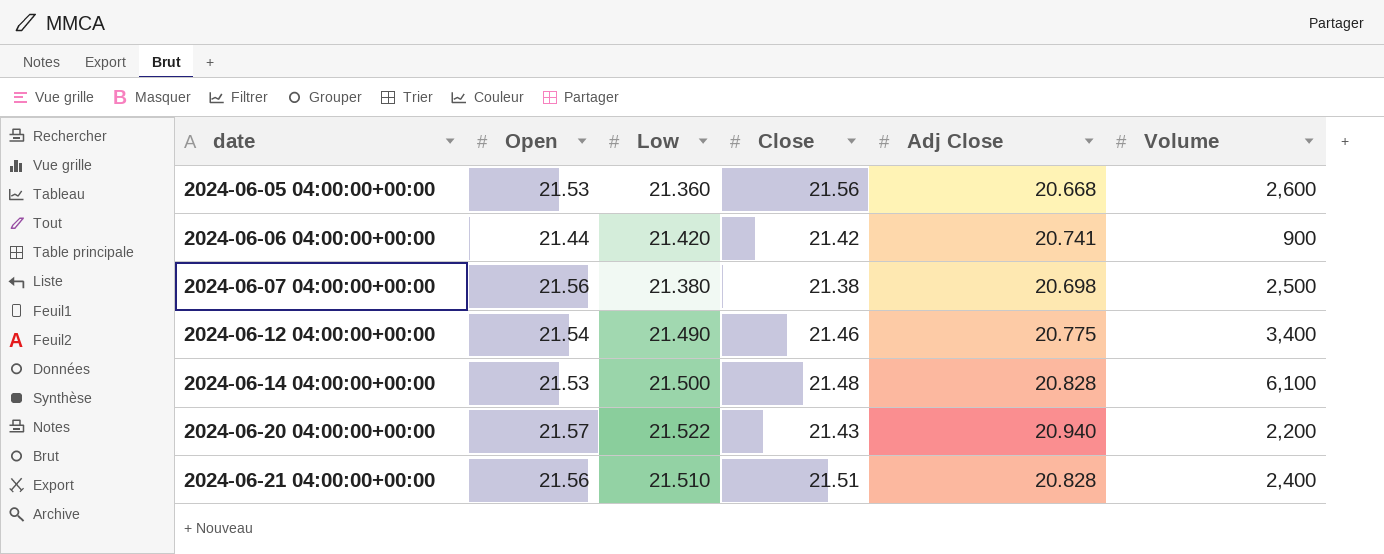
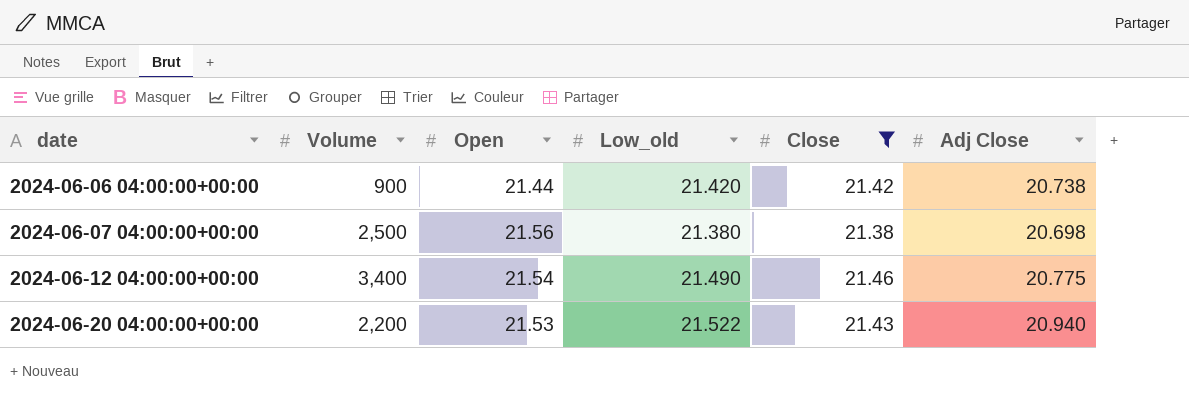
filter: none -> Close <= 21.46
column Volume | position: 6 -> 2
column name: Low -> Low_old
2024-06-06 04:00:00+00:00 | Adj Close: 20.741 -> 20.738
2024-06-20 04:00:00+00:00 | Open: 21.57 -> 21.53

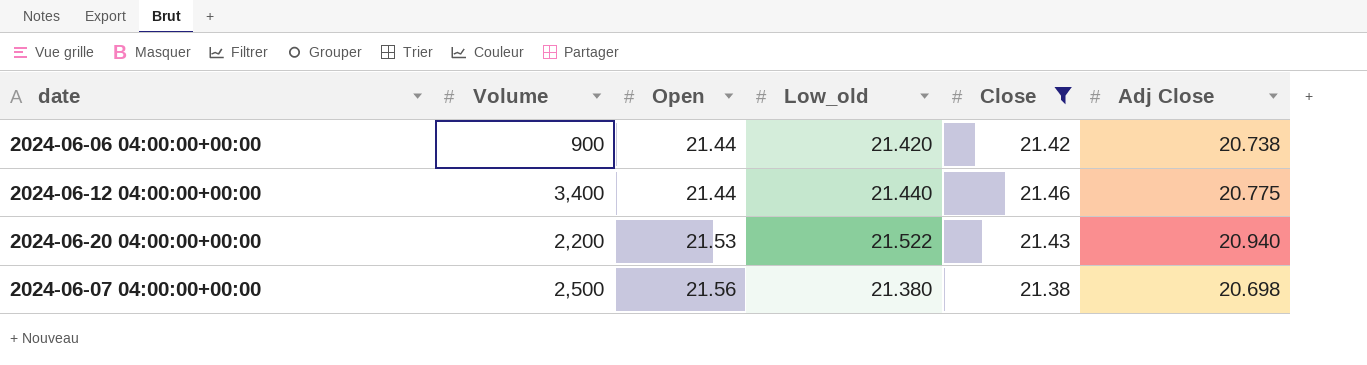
row order: date ascending -> Open ascending
2024-06-12 04:00:00+00:00 | Open: 21.54 -> 21.44
2024-06-12 04:00:00+00:00 | Low_old: 21.490 -> 21.440

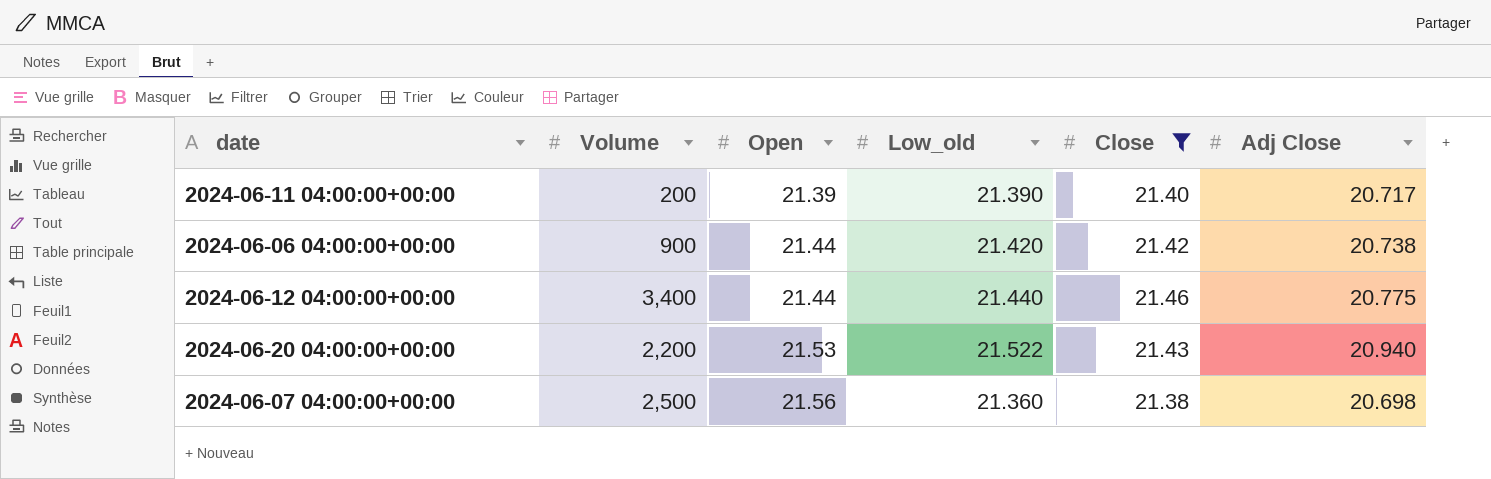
row 2024-06-11 04:00:00+00:00: none -> 200 | 21.39 | 21.390 | 21.40 | 20.717
2024-06-07 04:00:00+00:00 | Low_old: 21.380 -> 21.360

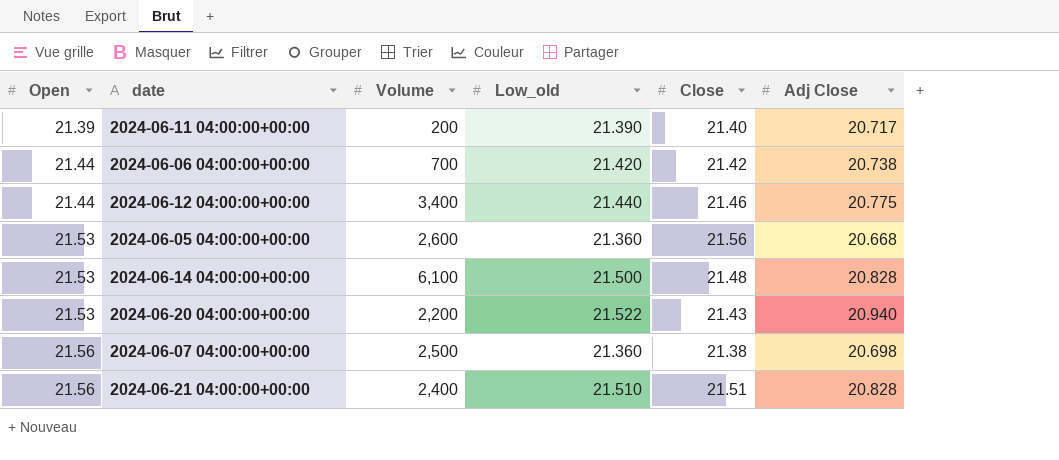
filter: Close <= 21.46 -> none
column Open | position: 3 -> 1
2024-06-06 04:00:00+00:00 | Volume: 900 -> 700

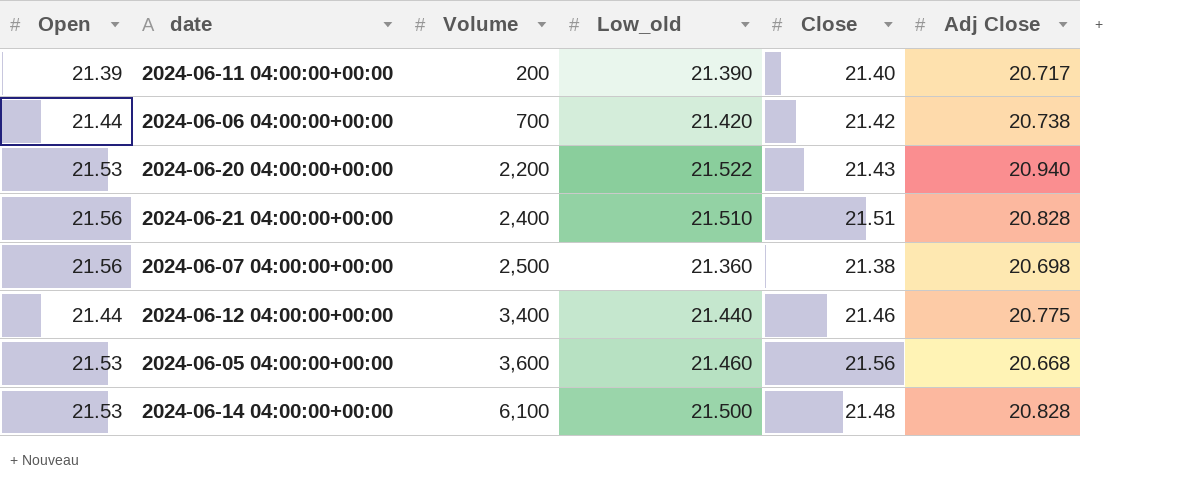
row order: Open ascending -> Volume ascending
2024-06-05 04:00:00+00:00 | Volume: 2,600 -> 3,600
2024-06-05 04:00:00+00:00 | Low_old: 21.360 -> 21.460

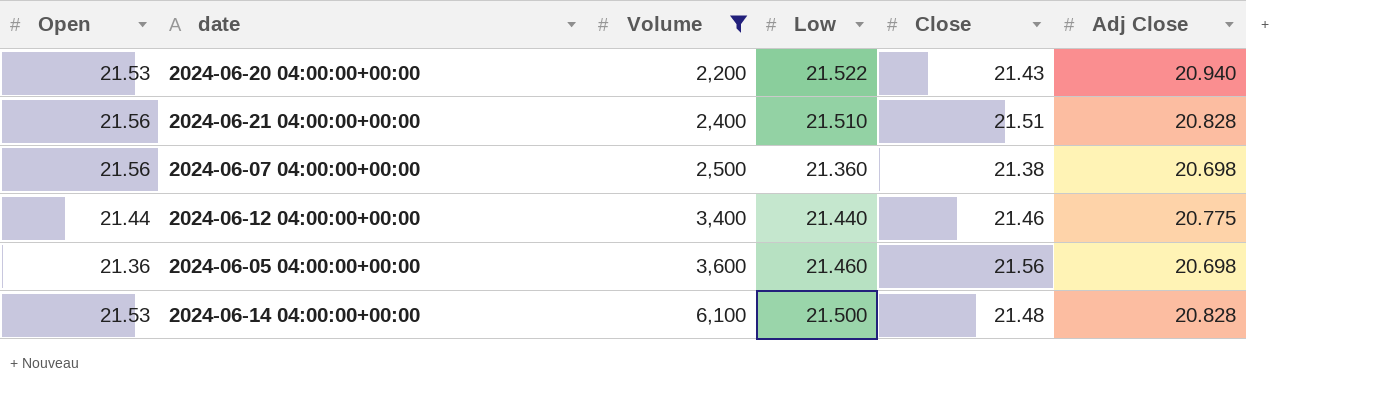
filter: none -> Volume >= 2,200
column name: Low_old -> Low
2024-06-05 04:00:00+00:00 | Open: 21.53 -> 21.36
2024-06-05 04:00:00+00:00 | Adj Close: 20.668 -> 20.698

